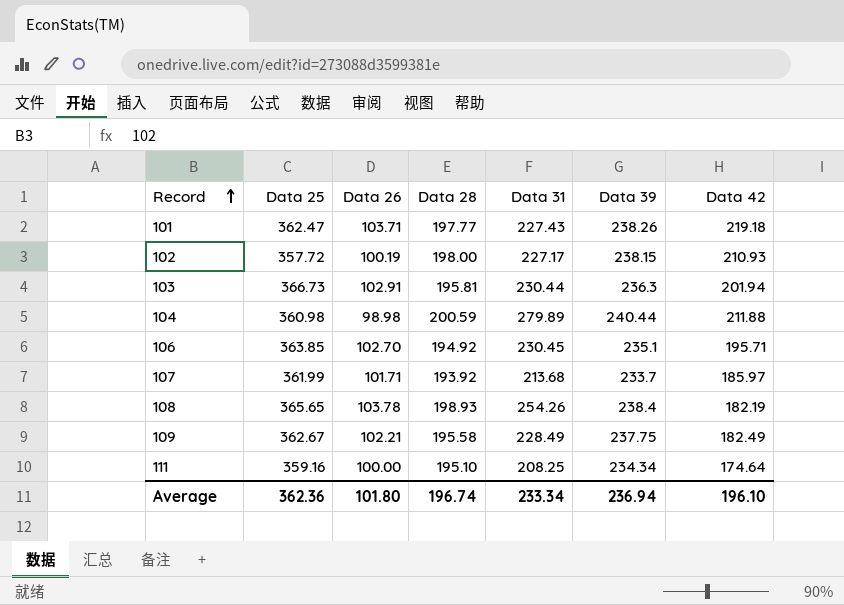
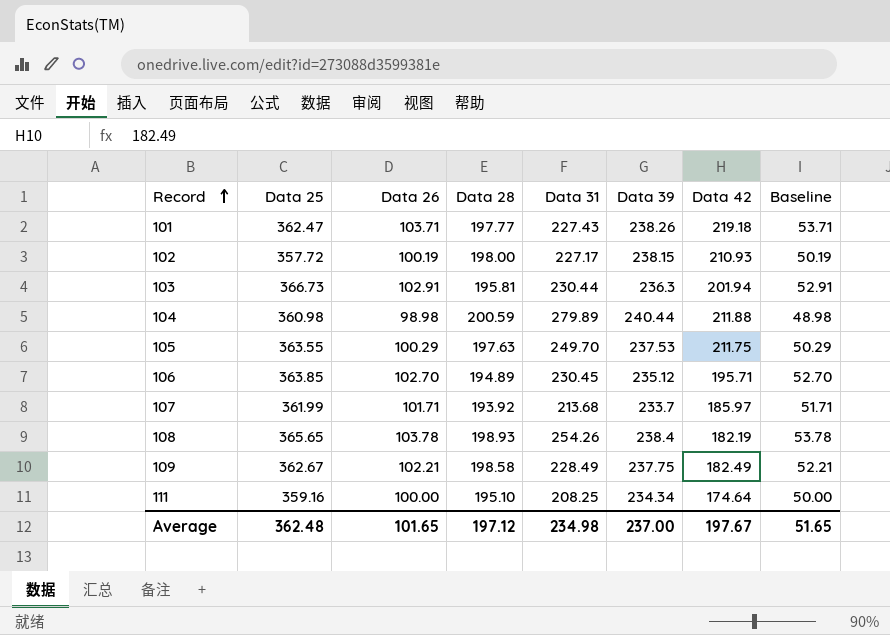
column Baseline | formula: none -> [Data 26] - 50
row 105: none -> 363.55 | 100.29 | 197.63 | 249.70 | 237.53 | 211.75 | 50.29
106 | Data 28: 194.92 -> 194.89
106 | Data 39: 235.1 -> 235.12
109 | Data 28: 195.58 -> 198.58
Average | Data 25: 362.36 -> 362.48
Average | Data 26: 101.80 -> 101.65
Average | Data 28: 196.74 -> 197.12
Average | Data 31: 233.34 -> 234.98
Average | Data 39: 236.94 -> 237.00
Average | Data 42: 196.10 -> 197.67

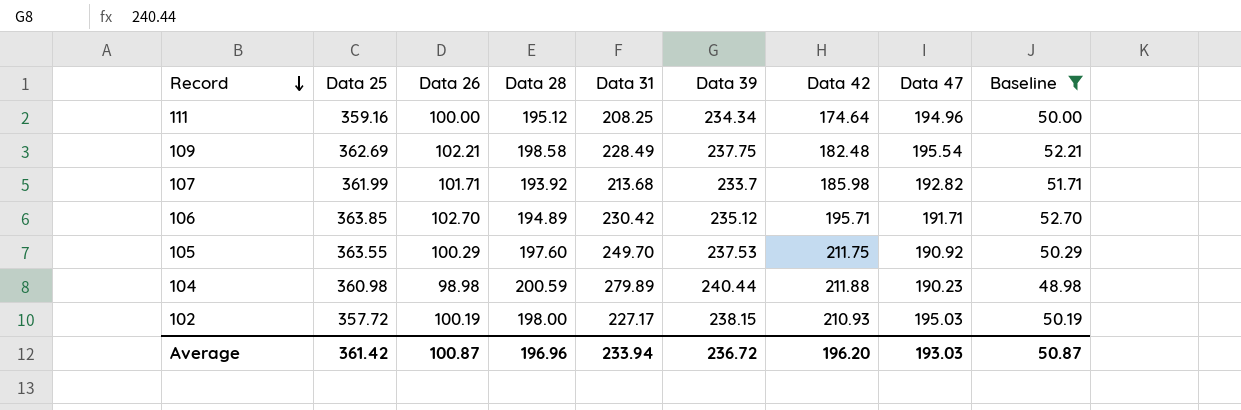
filter: none -> Baseline <= 52.70
row order: Record ascending -> Record descending
column Data 47 | position: none -> 8
111 | Data 28: 195.10 -> 195.12
109 | Data 25: 362.67 -> 362.69
109 | Data 42: 182.49 -> 182.48
107 | Data 42: 185.97 -> 185.98
106 | Data 31: 230.45 -> 230.42
105 | Data 28: 197.63 -> 197.60
Average | Data 25: 362.48 -> 361.42
Average | Data 26: 101.65 -> 100.87
Average | Data 28: 197.12 -> 196.96
Average | Data 31: 234.98 -> 233.94
Average | Data 39: 237.00 -> 236.72
Average | Data 42: 197.67 -> 196.20
Average | Baseline: 51.65 -> 50.87

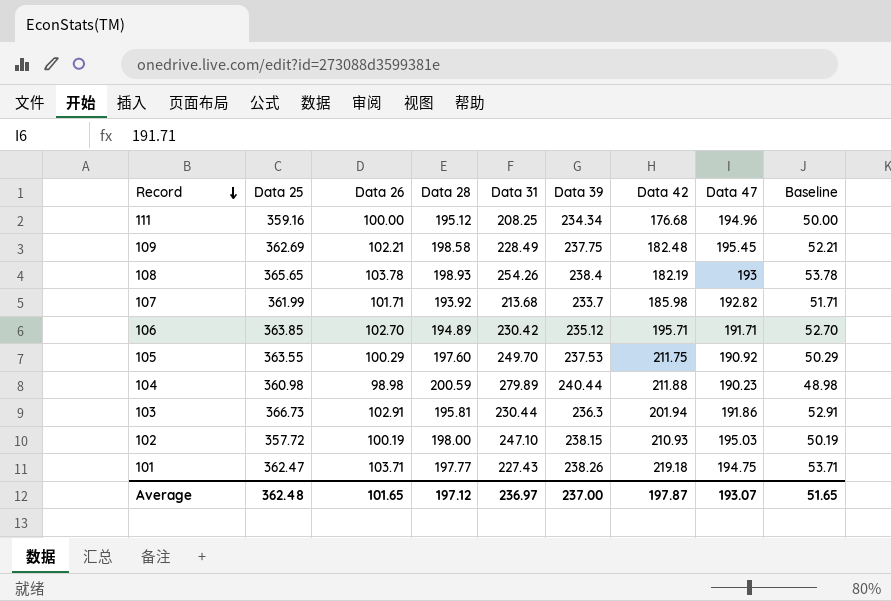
filter: Baseline <= 52.70 -> none
111 | Data 42: 174.64 -> 176.68
109 | Data 47: 195.54 -> 195.45
102 | Data 31: 227.17 -> 247.10
Average | Data 25: 361.42 -> 362.48
Average | Data 26: 100.87 -> 101.65
Average | Data 28: 196.96 -> 197.12
Average | Data 31: 233.94 -> 236.97
Average | Data 39: 236.72 -> 237.00
Average | Data 42: 196.20 -> 197.87
Average | Data 47: 193.03 -> 193.07
Average | Baseline: 50.87 -> 51.65

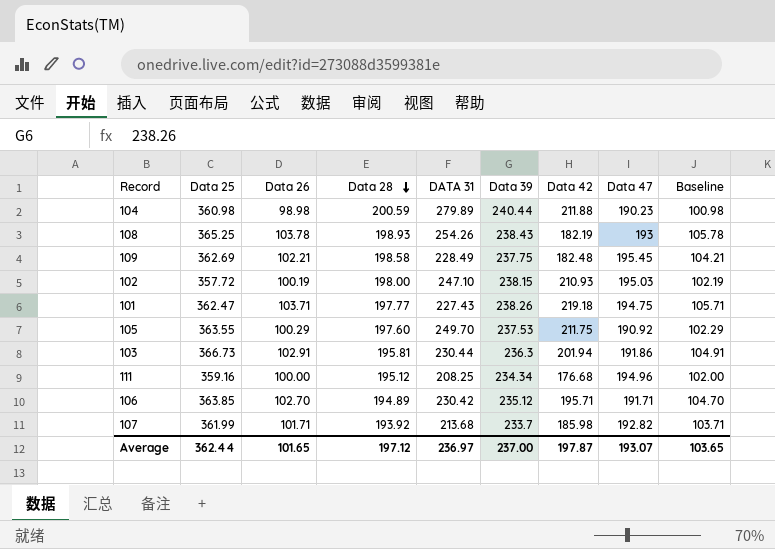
row order: Record descending -> Data 28 descending
column name: Data 31 -> DATA 31
column Baseline | formula: [Data 26] - 50 -> [Data 26] + 2
108 | Data 25: 365.65 -> 365.25
108 | Data 39: 238.4 -> 238.43
Average | Data 25: 362.48 -> 362.44
Average | Baseline: 51.65 -> 103.65

